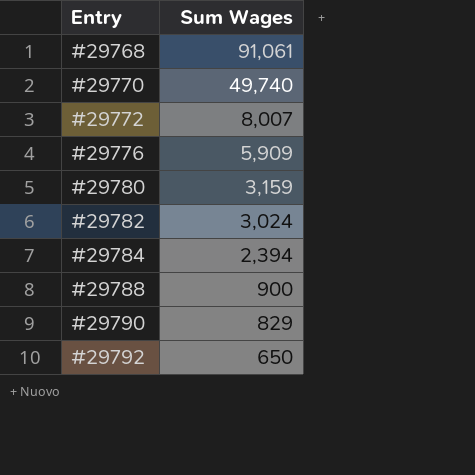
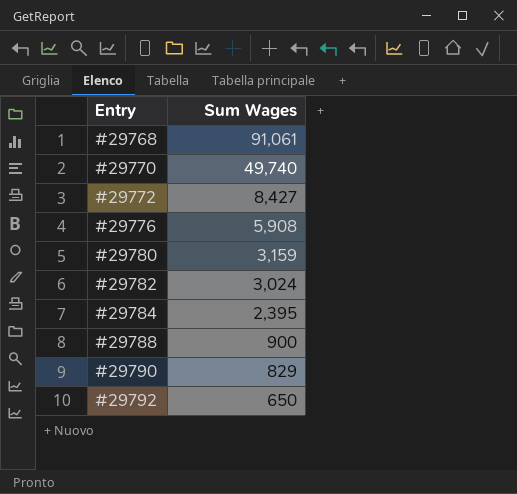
#29772 | Sum Wages: 8,007 -> 8,427
#29776 | Sum Wages: 5,909 -> 5,908
#29784 | Sum Wages: 2,394 -> 2,395

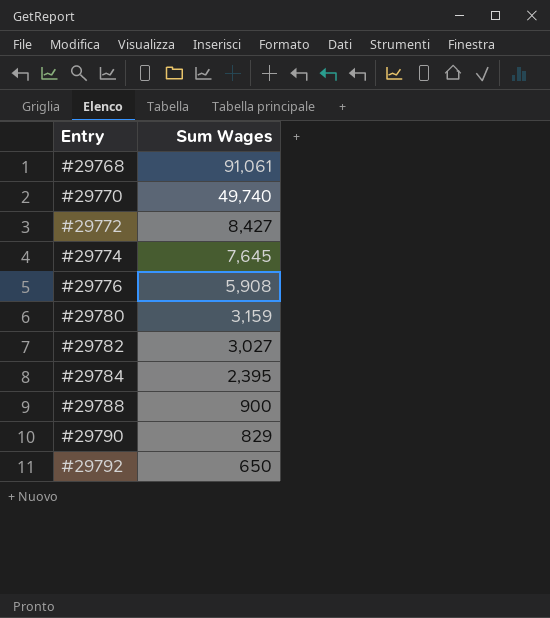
row #29774: none -> 7,645
#29782 | Sum Wages: 3,024 -> 3,027

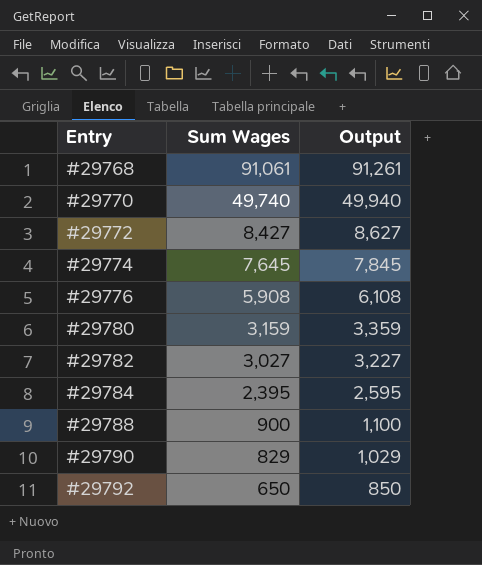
column Output | formula: none -> [Sum Wages] + 200

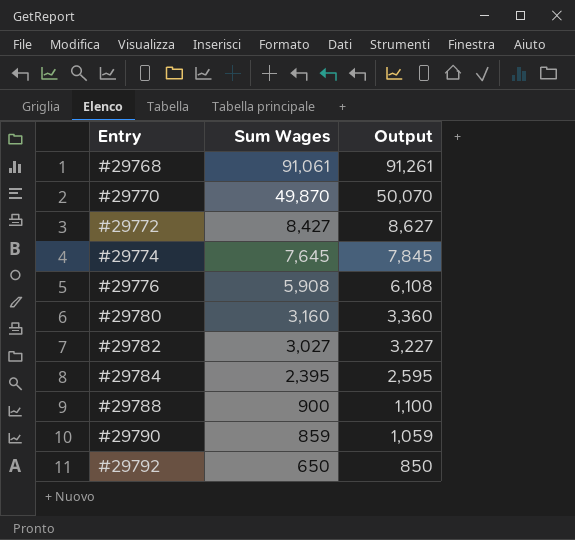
#29770 | Sum Wages: 49,740 -> 49,870
#29770 | Output: 49,940 -> 50,070
#29780 | Sum Wages: 3,159 -> 3,160
#29780 | Output: 3,359 -> 3,360
#29790 | Sum Wages: 829 -> 859
#29790 | Output: 1,029 -> 1,059

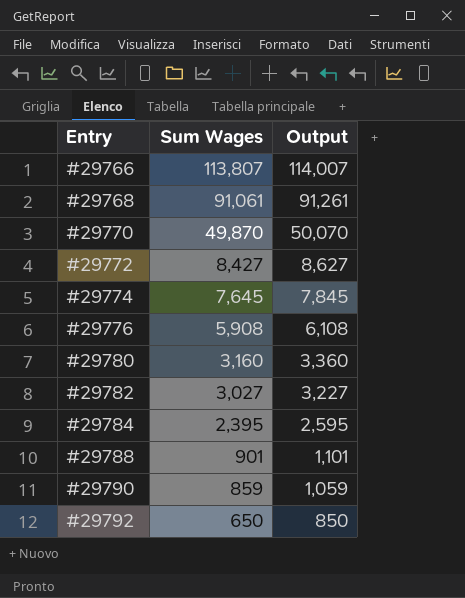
row #29766: none -> 113,807 | 114,007
#29788 | Sum Wages: 900 -> 901
#29788 | Output: 1,100 -> 1,101

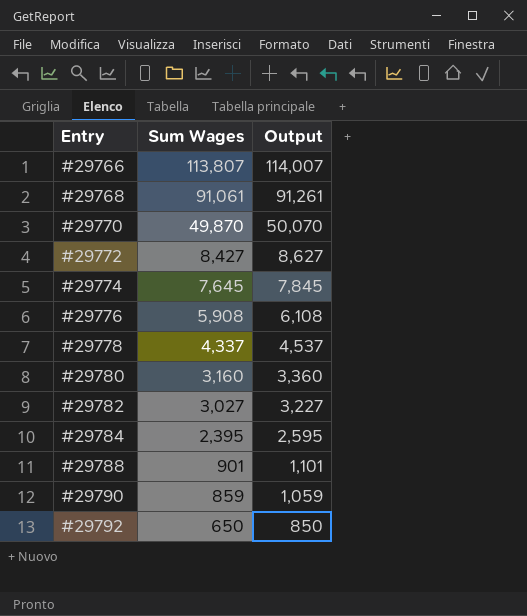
row #29778: none -> 4,337 | 4,537

